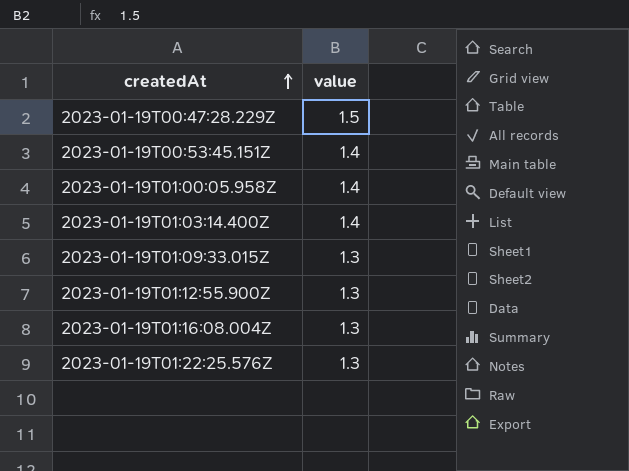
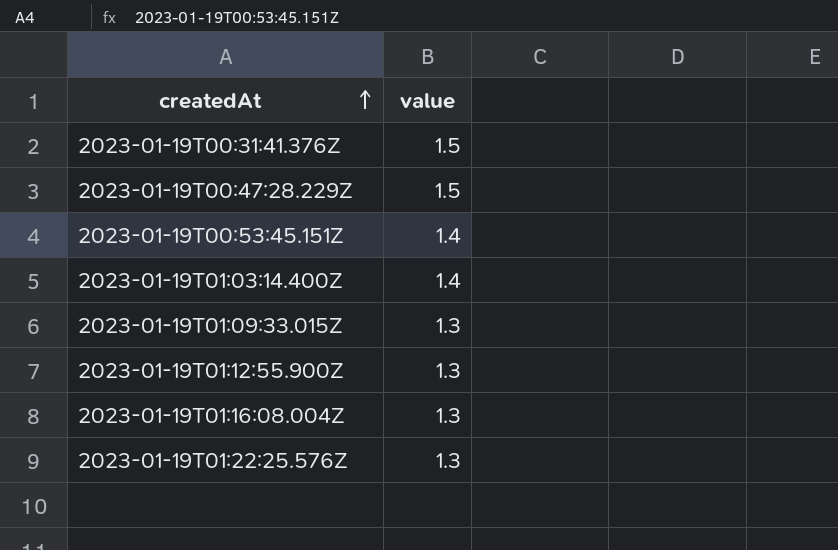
row 2023-01-19T01:00:05.958Z: 1.4 -> none
row 2023-01-19T00:31:41.376Z: none -> 1.5

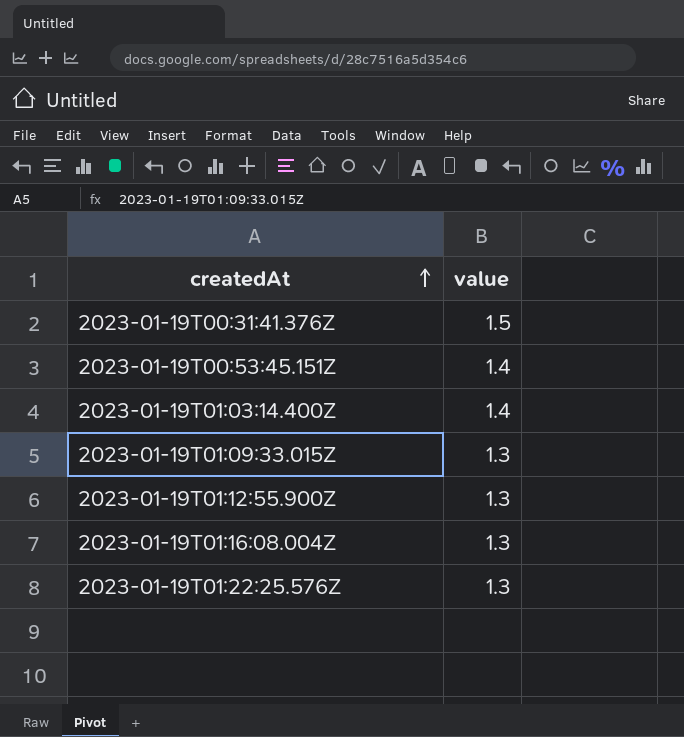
row 2023-01-19T00:47:28.229Z: 1.5 -> none

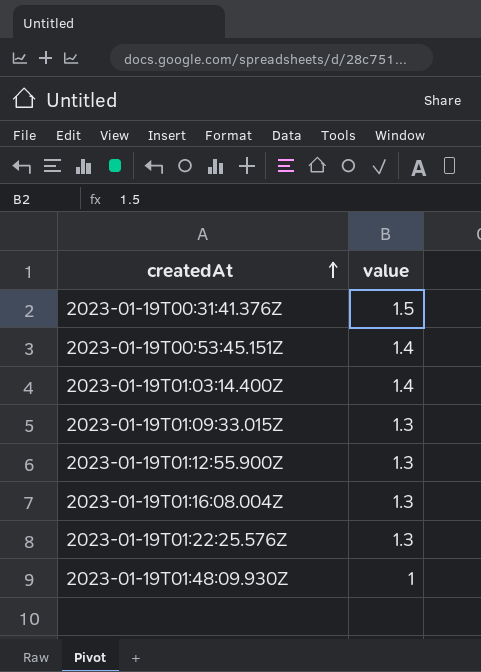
row 2023-01-19T01:48:09.930Z: none -> 1

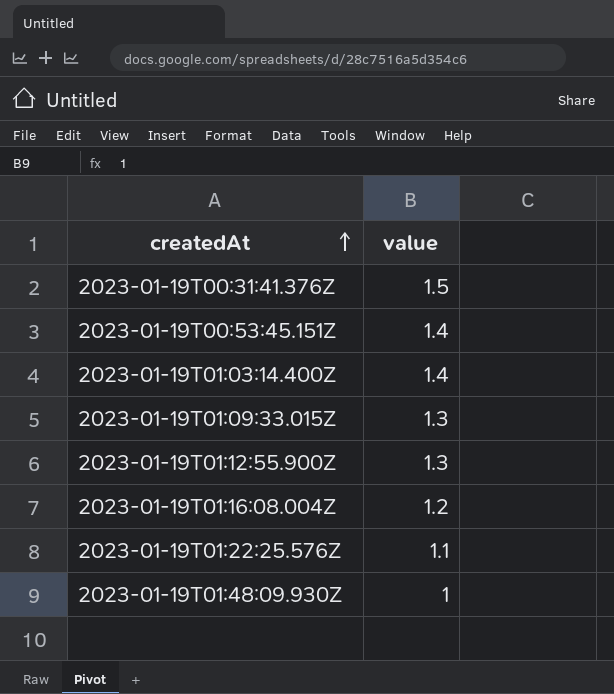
2023-01-19T01:16:08.004Z | value: 1.3 -> 1.2
2023-01-19T01:22:25.576Z | value: 1.3 -> 1.1

